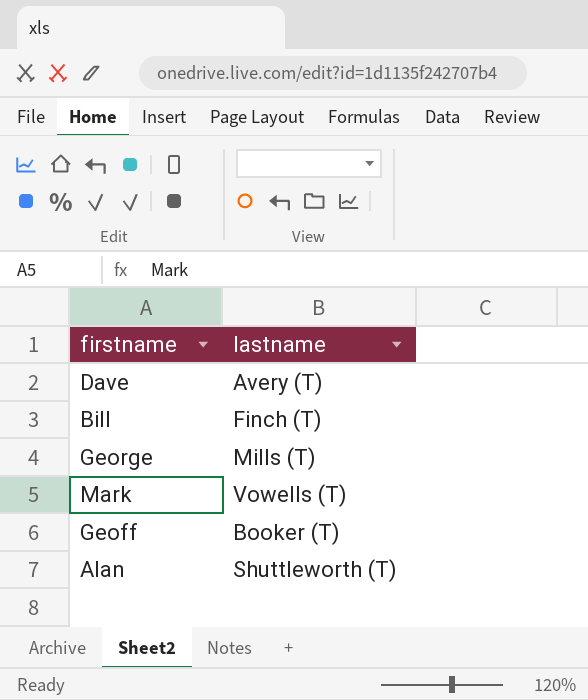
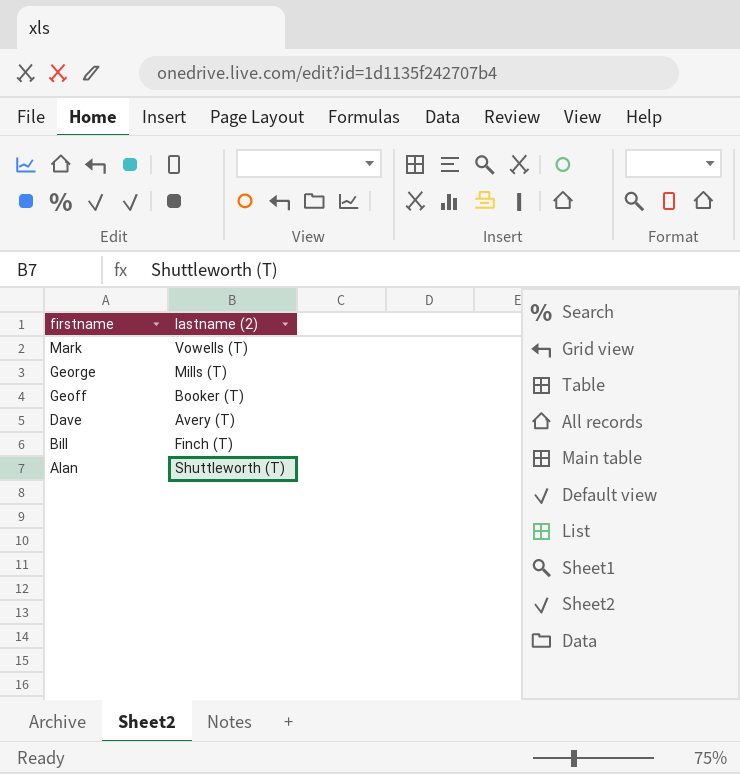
row order: none -> firstname descending
column name: lastname -> lastname (2)

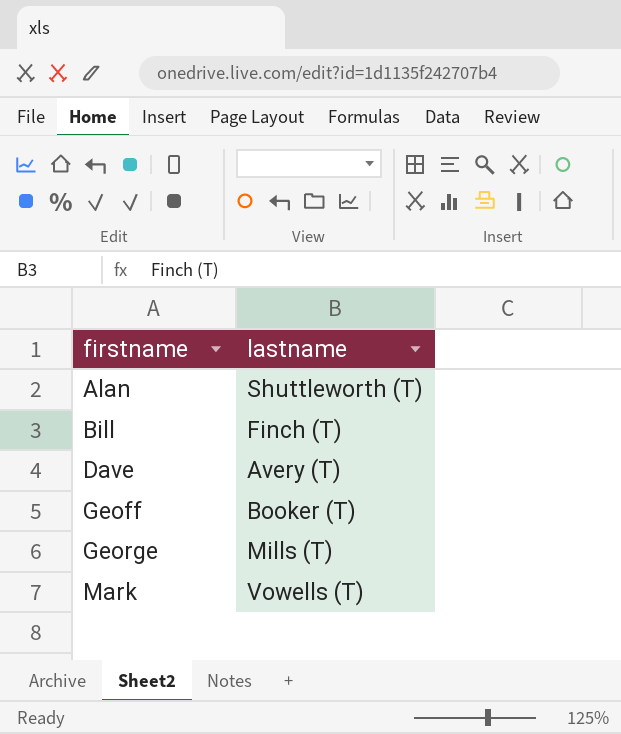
row order: firstname descending -> firstname ascending
column name: lastname (2) -> lastname

